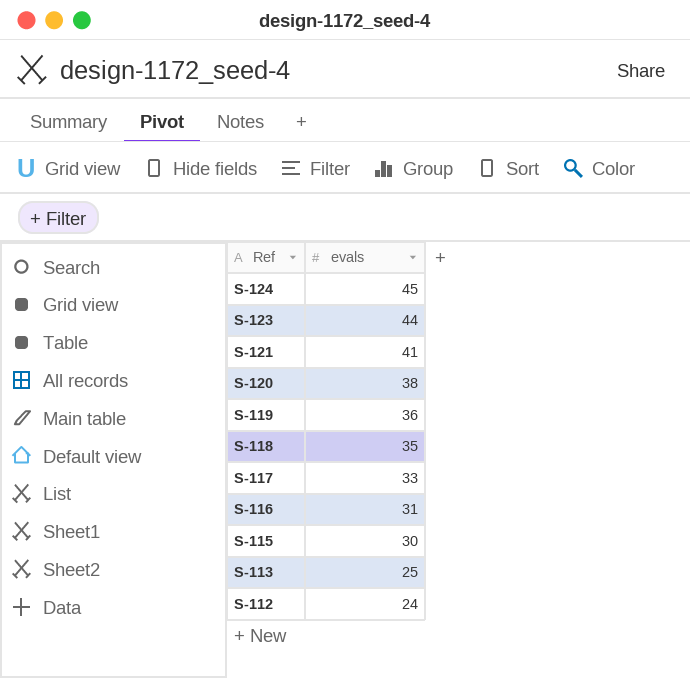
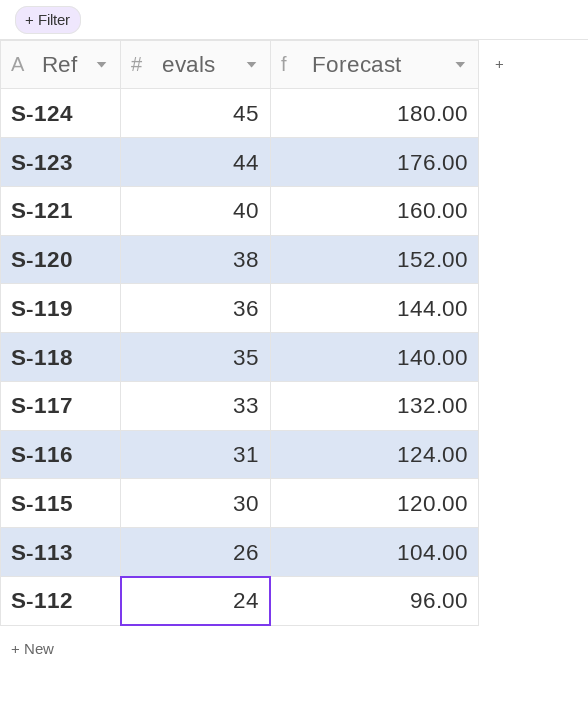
column Forecast | formula: none -> [evals] * 4
S-121 | evals: 41 -> 40
S-113 | evals: 25 -> 26

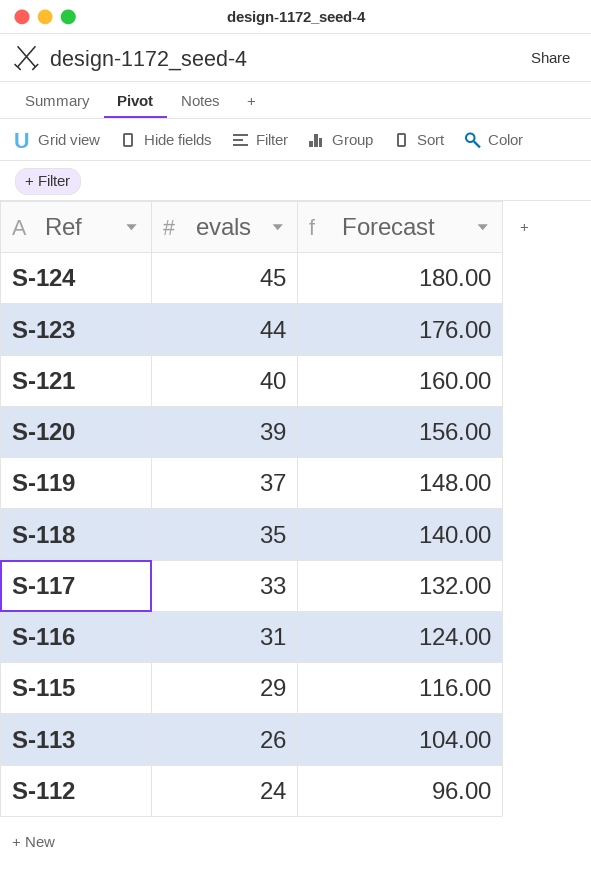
S-120 | evals: 38 -> 39
S-120 | Forecast: 152.00 -> 156.00
S-119 | evals: 36 -> 37
S-119 | Forecast: 144.00 -> 148.00
S-115 | evals: 30 -> 29
S-115 | Forecast: 120.00 -> 116.00

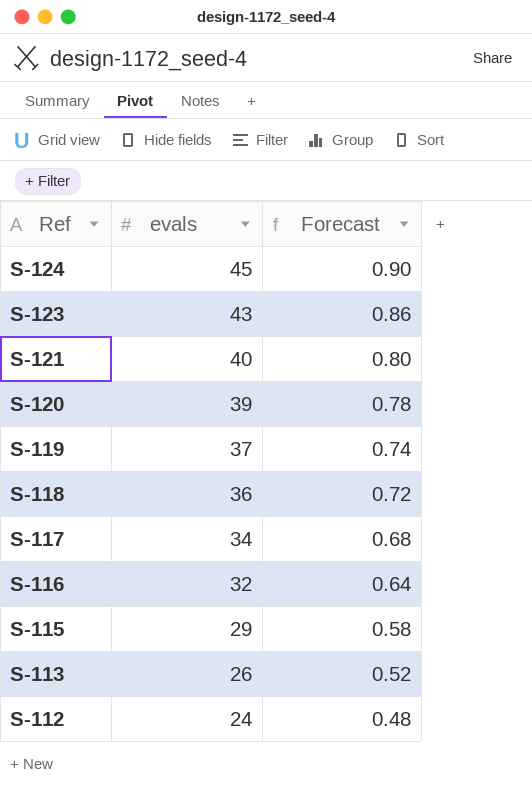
column Forecast | formula: [evals] * 4 -> [evals] * 0.02
S-123 | evals: 44 -> 43
S-118 | evals: 35 -> 36
S-117 | evals: 33 -> 34
S-116 | evals: 31 -> 32

